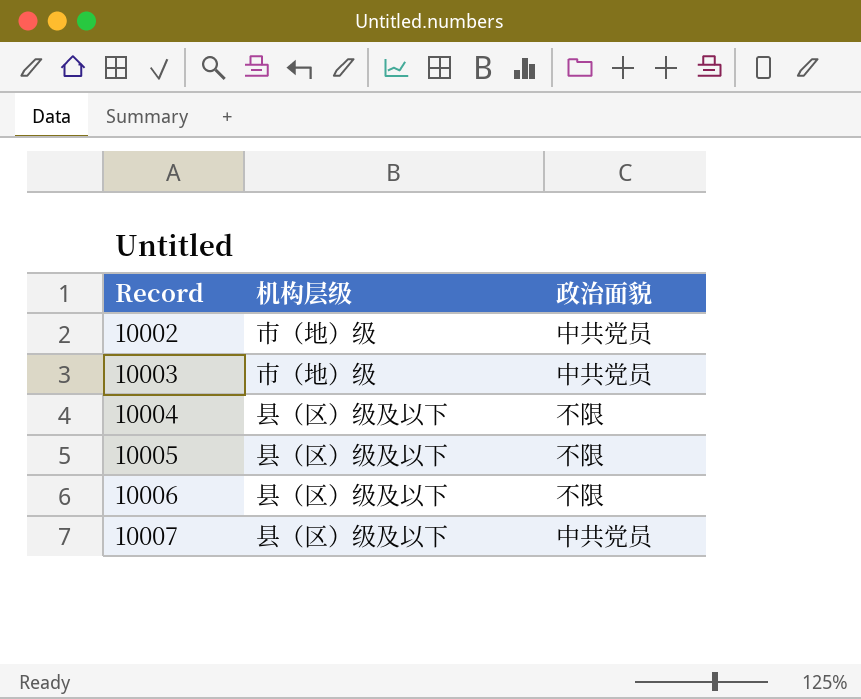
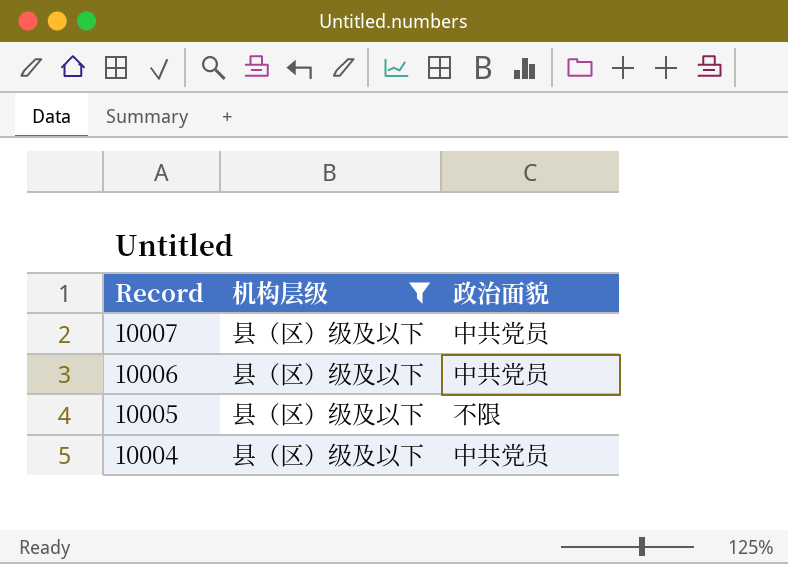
filter: none -> 机构层级 = 县（区）级及以下
row order: Record ascending -> Record descending
10006 | 政治面貌: 不限 -> 中共党员
10004 | 政治面貌: 不限 -> 中共党员

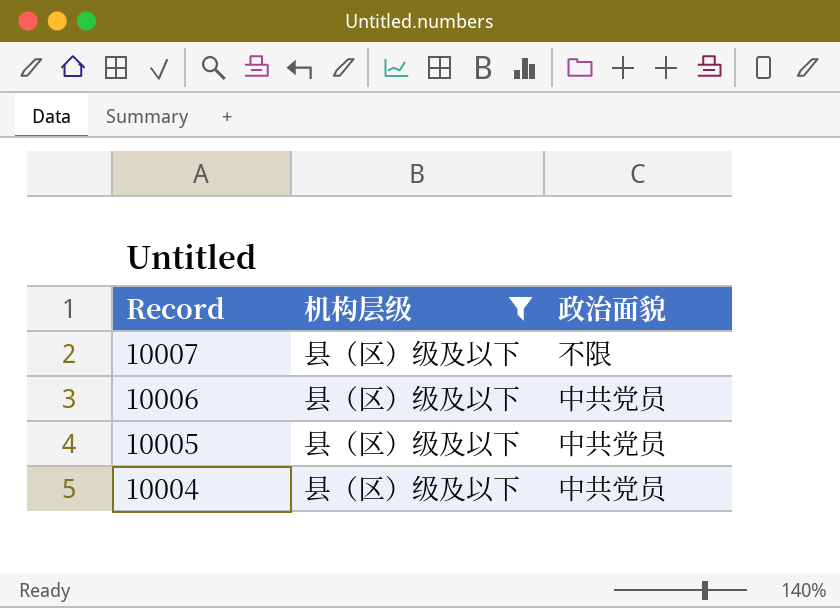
10007 | 政治面貌: 中共党员 -> 不限
10005 | 政治面貌: 不限 -> 中共党员

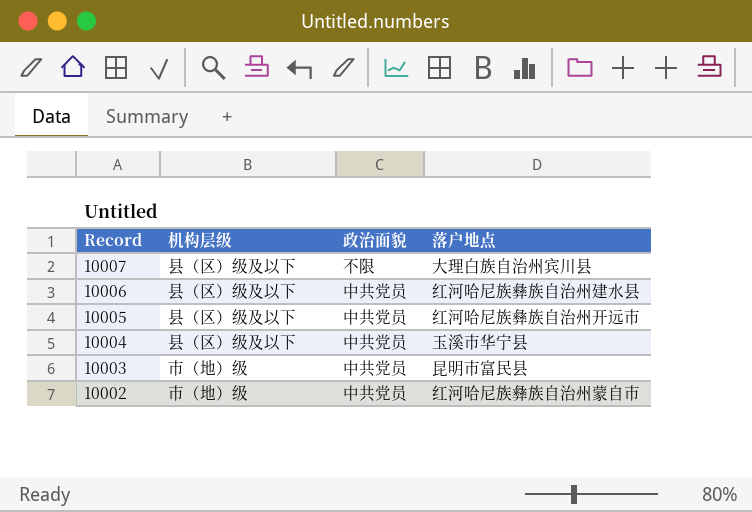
filter: 机构层级 = 县（区）级及以下 -> none
column 落户地点 | position: none -> 4

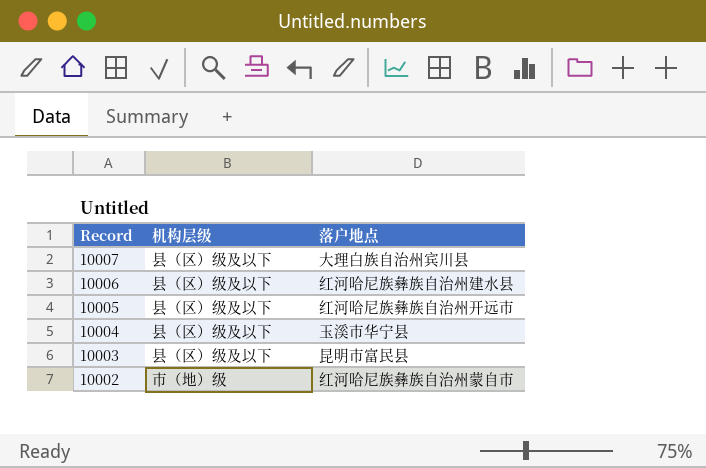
column 政治面貌 | position: 3 -> none
10003 | 机构层级: 市（地）级 -> 县（区）级及以下

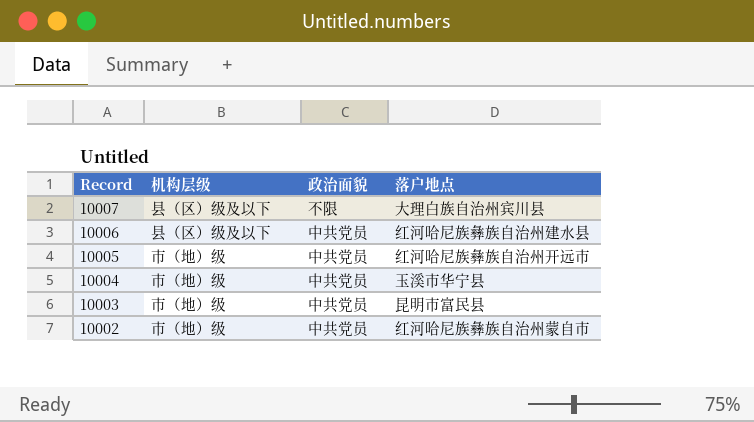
column 政治面貌 | position: none -> 3
10005 | 机构层级: 县（区）级及以下 -> 市（地）级
10004 | 机构层级: 县（区）级及以下 -> 市（地）级
10003 | 机构层级: 县（区）级及以下 -> 市（地）级

